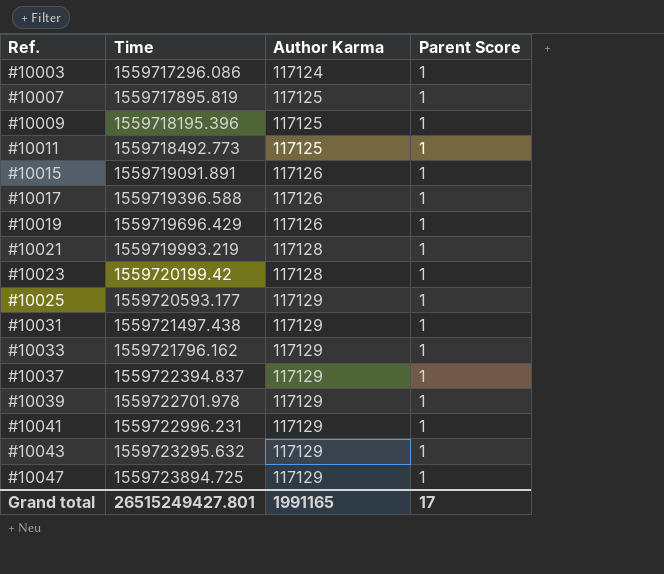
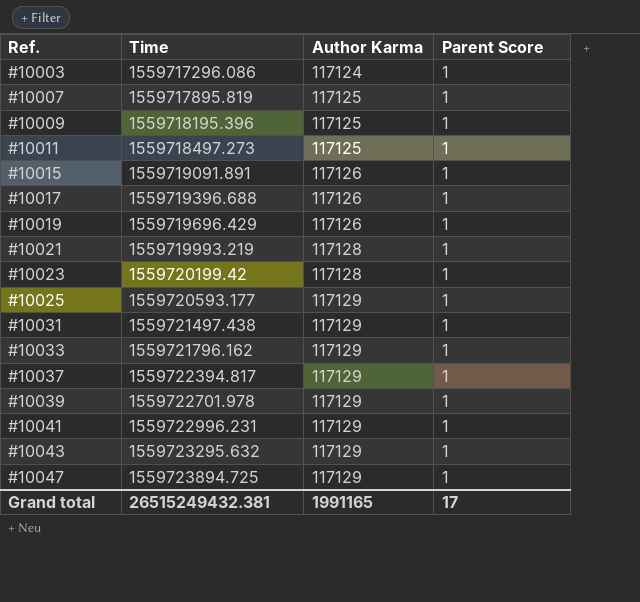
#10011 | Time: 1559718492.773 -> 1559718497.273
#10017 | Time: 1559719396.588 -> 1559719396.688
#10037 | Time: 1559722394.837 -> 1559722394.817
Grand total | Time: 26515249427.801 -> 26515249432.381

